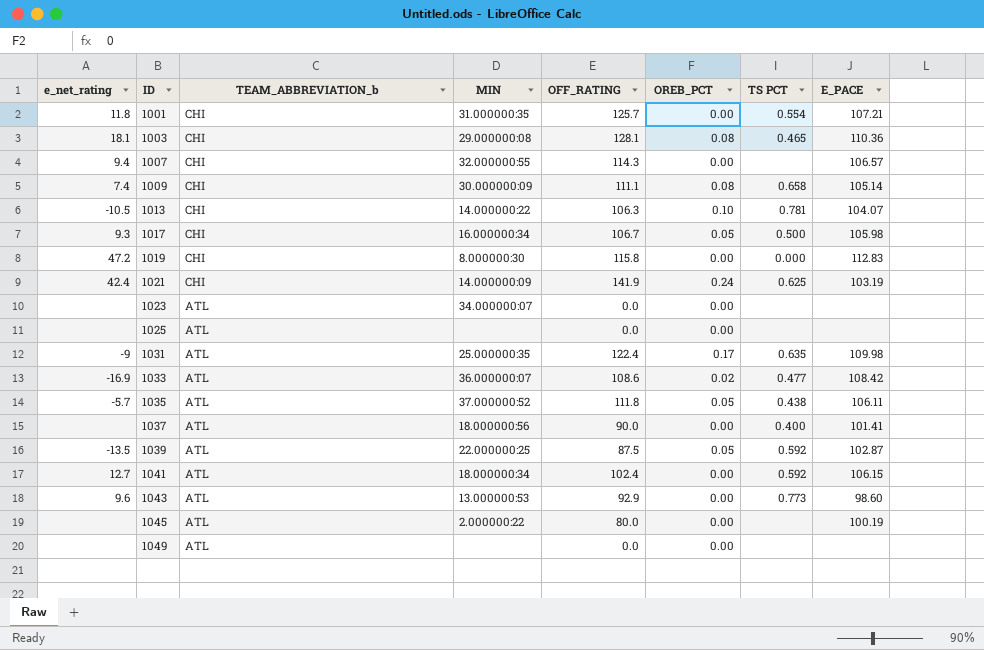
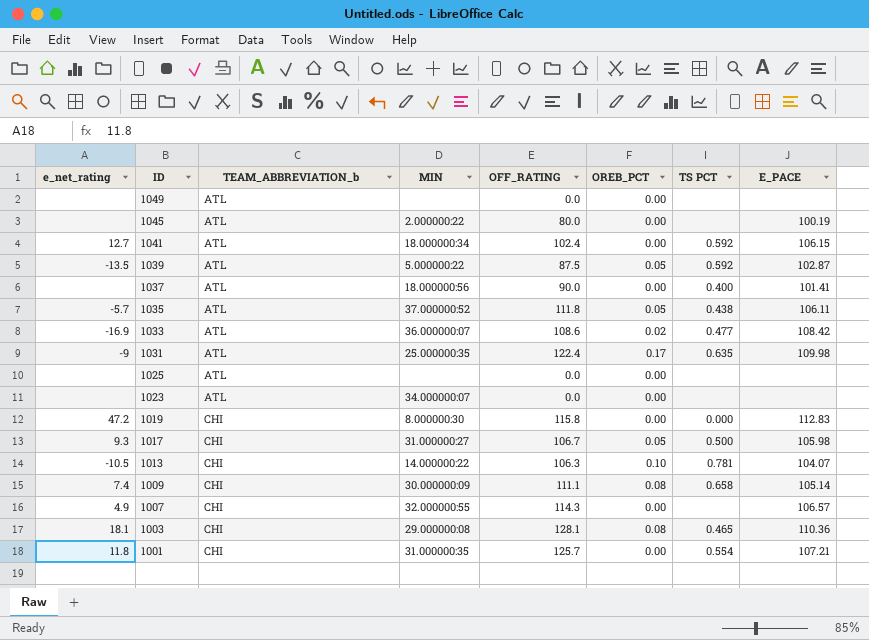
row order: ID ascending -> ID descending
row 1021: 42.4 | CHI | 14.000000:09 | 141.9 | 0.24 | 0.625 | 103.19 -> none
row 1043: 9.6 | ATL | 13.000000:53 | 92.9 | 0.00 | 0.773 | 98.60 -> none
1039 | MIN: 22.000000:25 -> 5.000000:22
1017 | MIN: 16.000000:34 -> 31.000000:27
1007 | e_net_rating: 9.4 -> 4.9

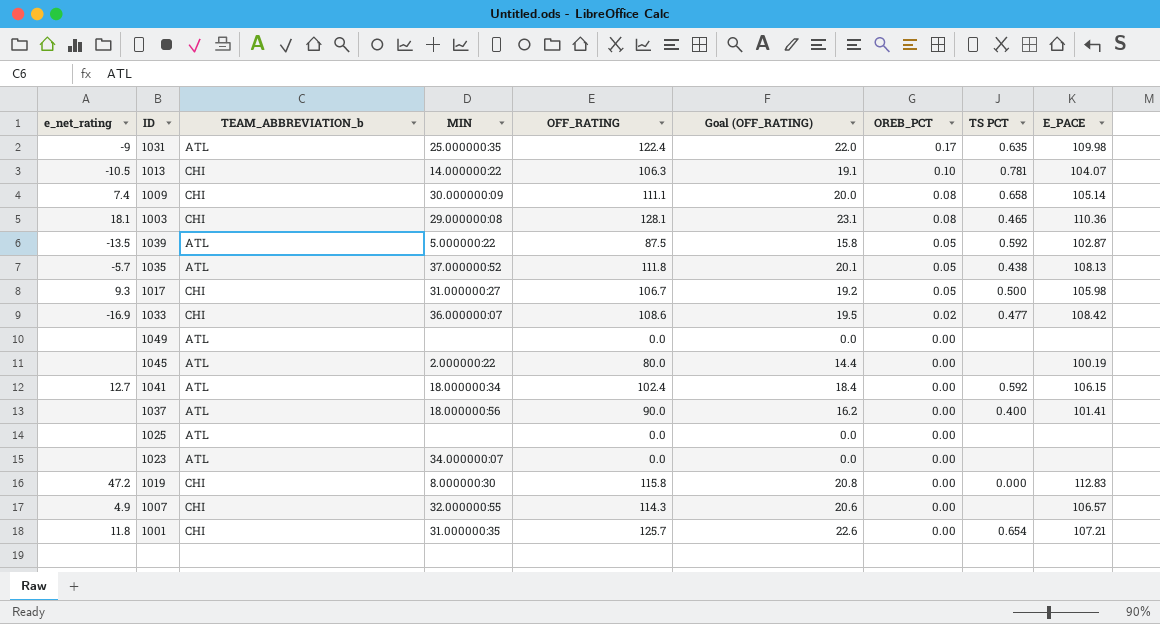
row order: ID descending -> OREB_PCT descending
column Goal (OFF_RATING) | formula: none -> [OFF_RATING] * 0.18
1035 | E_PACE: 106.11 -> 108.13
1033 | TEAM_ABBREVIATION_b: ATL -> CHI
1001 | TS PCT: 0.554 -> 0.654

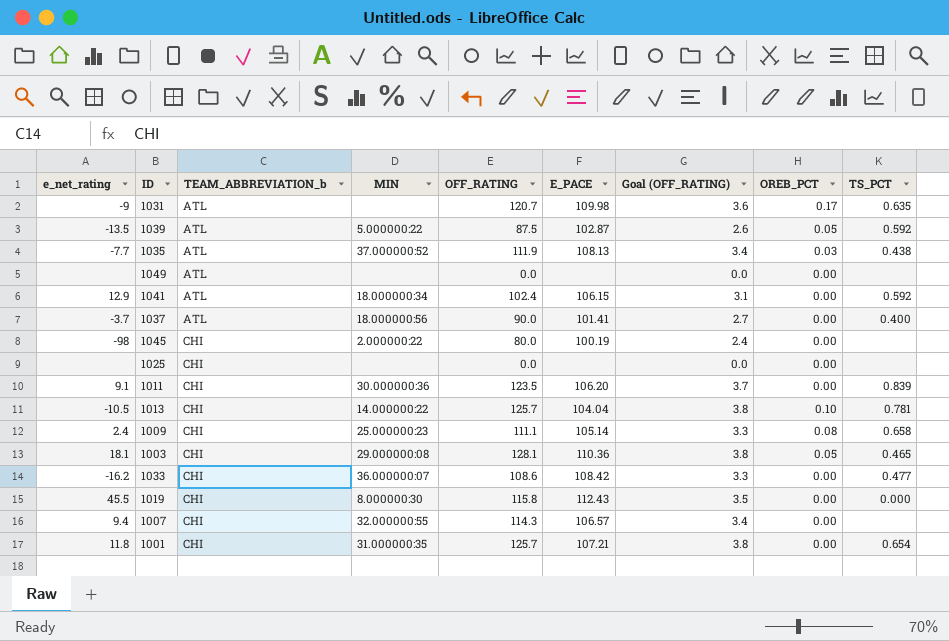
row order: OREB_PCT descending -> TEAM_ABBREVIATION_b ascending
column E_PACE | position: 9 -> 6
column Goal (OFF_RATING) | formula: [OFF_RATING] * 0.18 -> [OFF_RATING] * 0.03
column name: TS PCT -> TS_PCT
row 1017: 9.3 | CHI | 31.000000:27 | 106.7 | 19.2 | 0.05 | 0.500 | 105.98 -> none
row 1023: none | ATL | 34.000000:07 | 0.0 | 0.0 | 0.00 | none | none -> none
1031 | MIN: 25.000000:35 -> none
1031 | OFF_RATING: 122.4 -> 120.7
1035 | e_net_rating: -5.7 -> -7.7
1035 | OFF_RATING: 111.8 -> 111.9
1035 | OREB_PCT: 0.05 -> 0.03
1041 | e_net_rating: 12.7 -> 12.9
1037 | e_net_rating: none -> -3.7
1045 | e_net_rating: none -> -98
1045 | TEAM_ABBREVIATION_b: ATL -> CHI
1025 | TEAM_ABBREVIATION_b: ATL -> CHI
row 1011: none -> 9.1 | CHI | 30.000000:36 | 123.5 | 106.20 | 3.7 | 0.00 | 0.839
1013 | OFF_RATING: 106.3 -> 125.7
1013 | E_PACE: 104.07 -> 104.04
1009 | e_net_rating: 7.4 -> 2.4
1009 | MIN: 30.000000:09 -> 25.000000:23
1003 | OREB_PCT: 0.08 -> 0.05
1033 | e_net_rating: -16.9 -> -16.2
1033 | OREB_PCT: 0.02 -> 0.00
1019 | e_net_rating: 47.2 -> 45.5
1019 | E_PACE: 112.83 -> 112.43
1007 | e_net_rating: 4.9 -> 9.4

